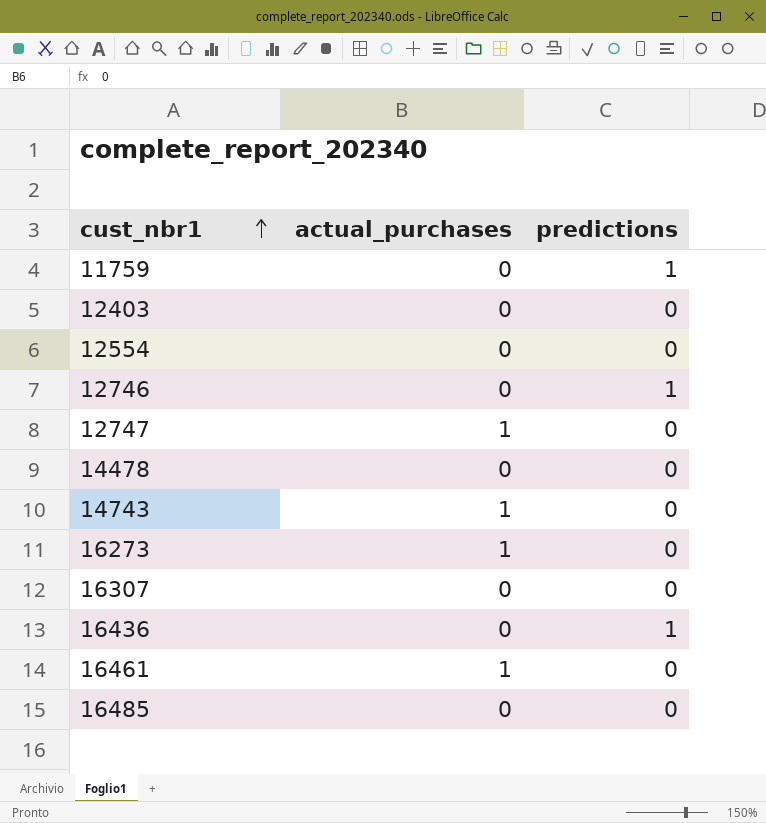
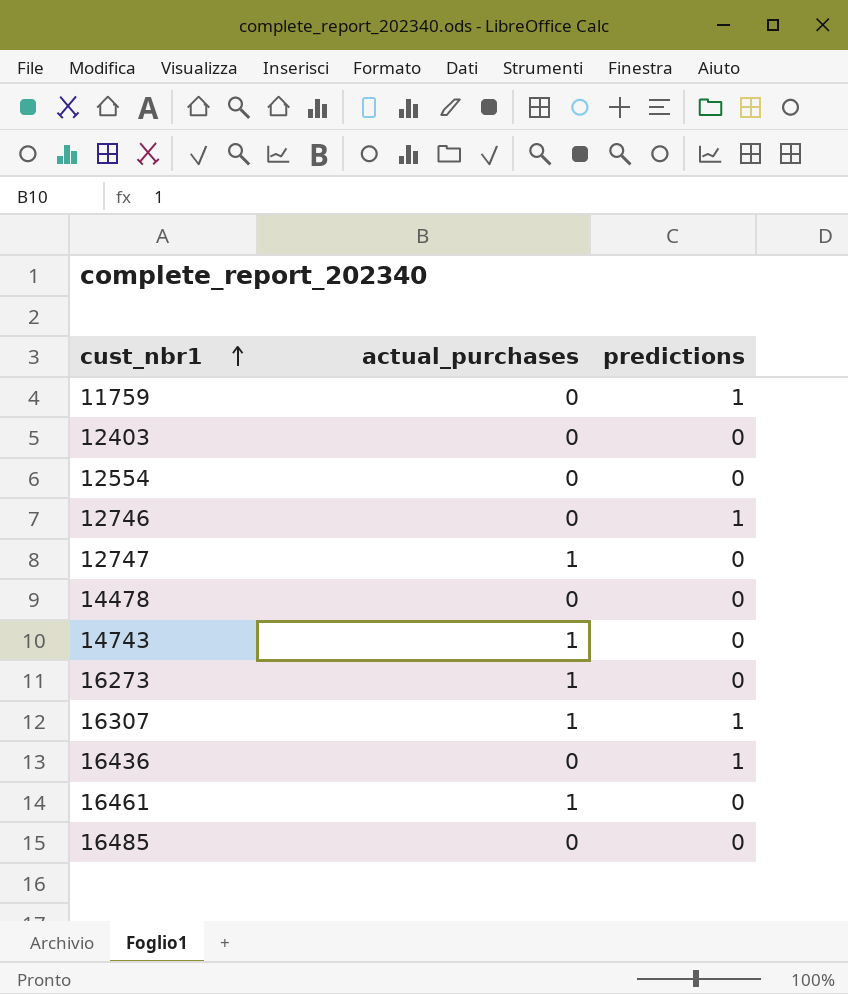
16307 | actual_purchases: 0 -> 1
16307 | predictions: 0 -> 1

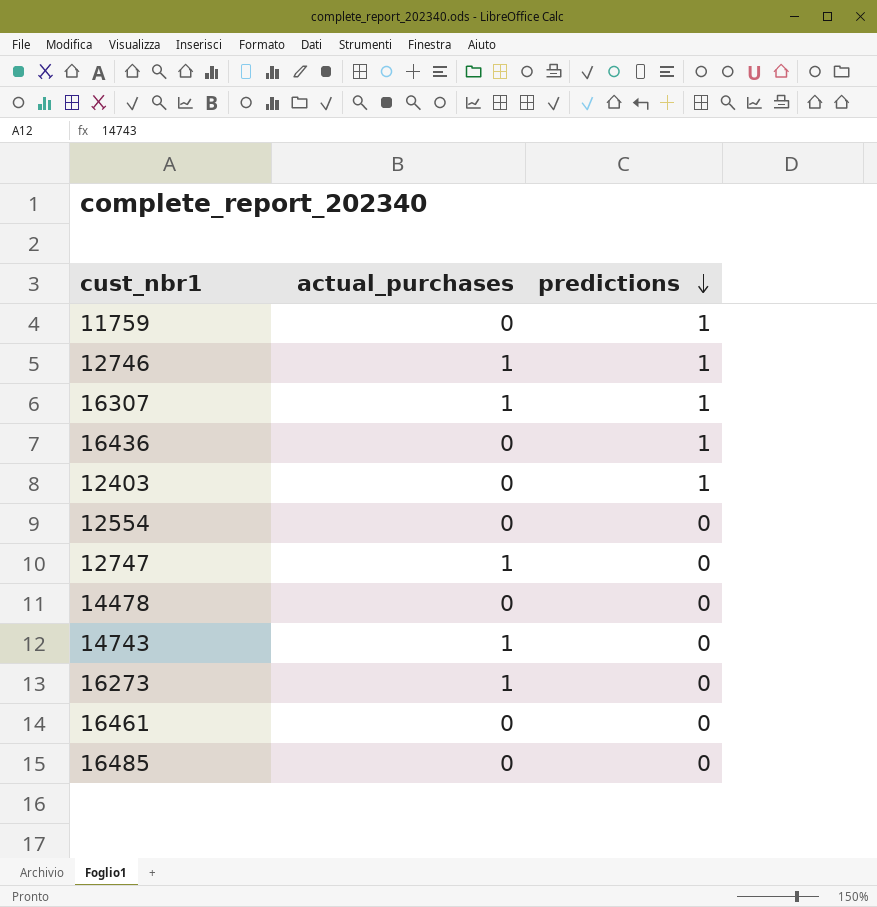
row order: cust_nbr1 ascending -> predictions descending
12746 | actual_purchases: 0 -> 1
12403 | predictions: 0 -> 1
16461 | actual_purchases: 1 -> 0

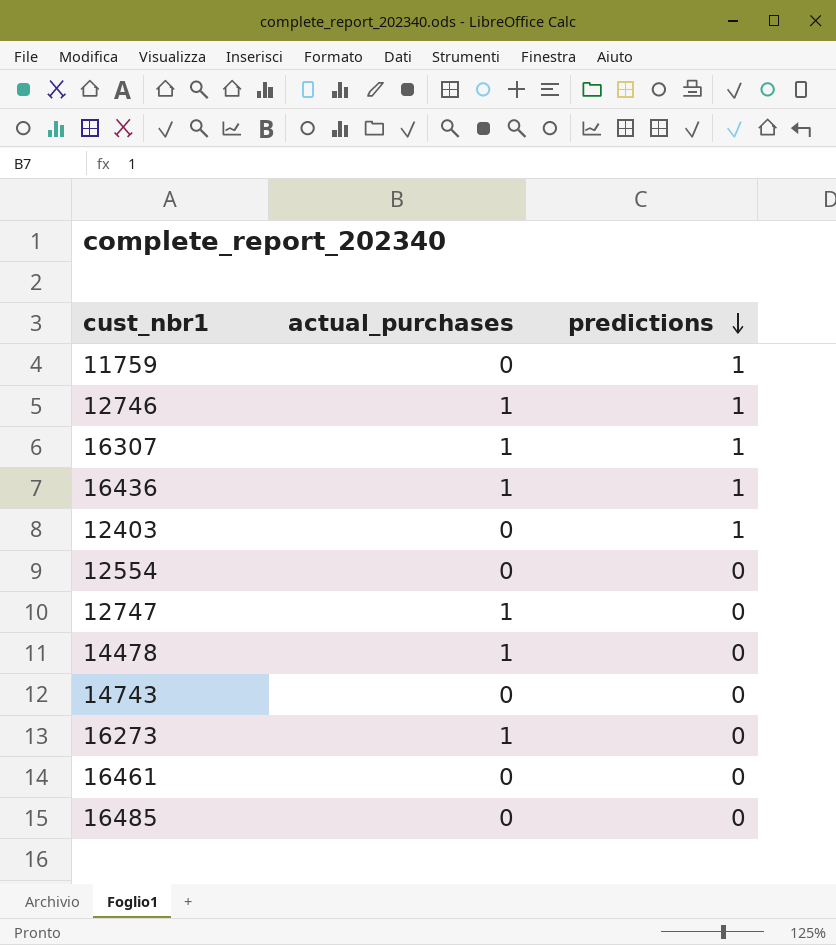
16436 | actual_purchases: 0 -> 1
14478 | actual_purchases: 0 -> 1
14743 | actual_purchases: 1 -> 0

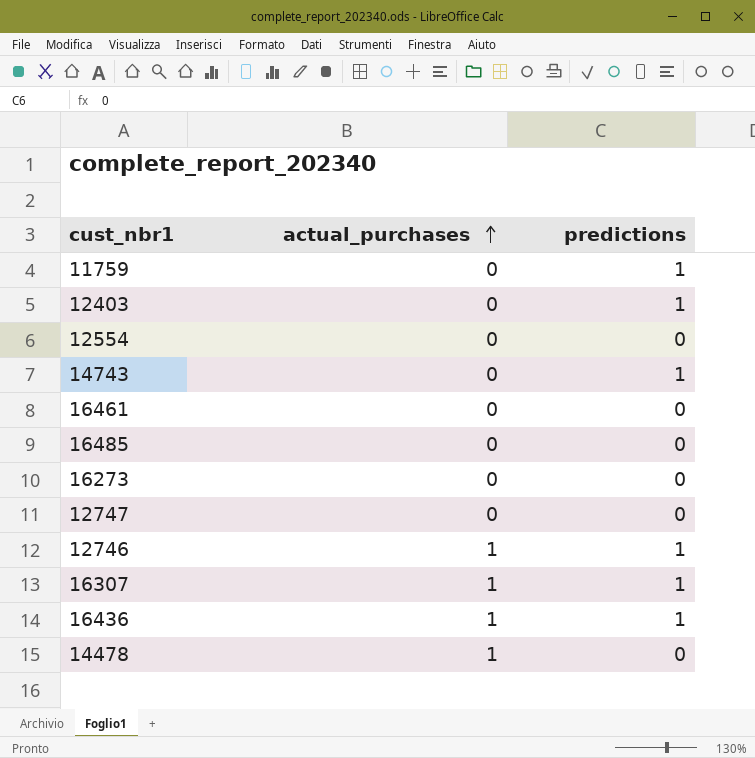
row order: predictions descending -> actual_purchases ascending
14743 | predictions: 0 -> 1
16273 | actual_purchases: 1 -> 0
12747 | actual_purchases: 1 -> 0

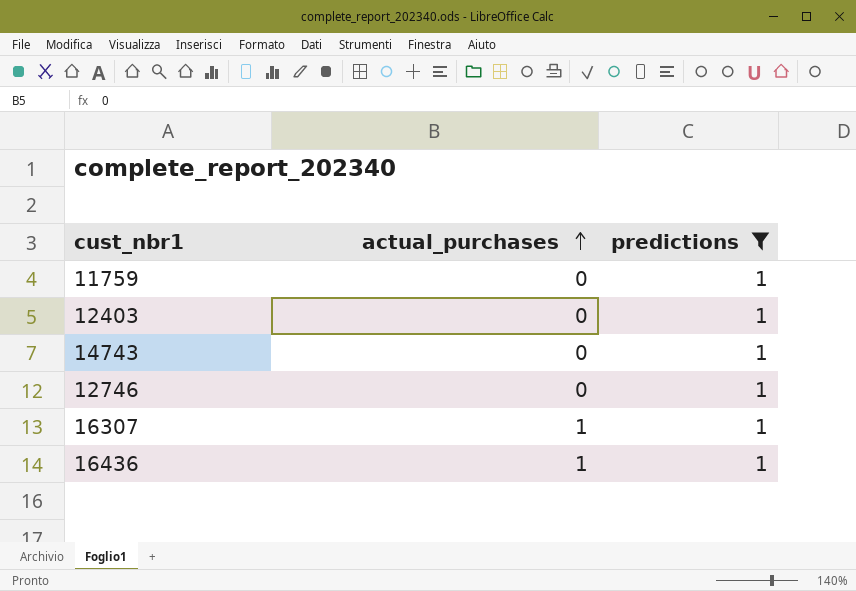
filter: none -> predictions = 1
12746 | actual_purchases: 1 -> 0

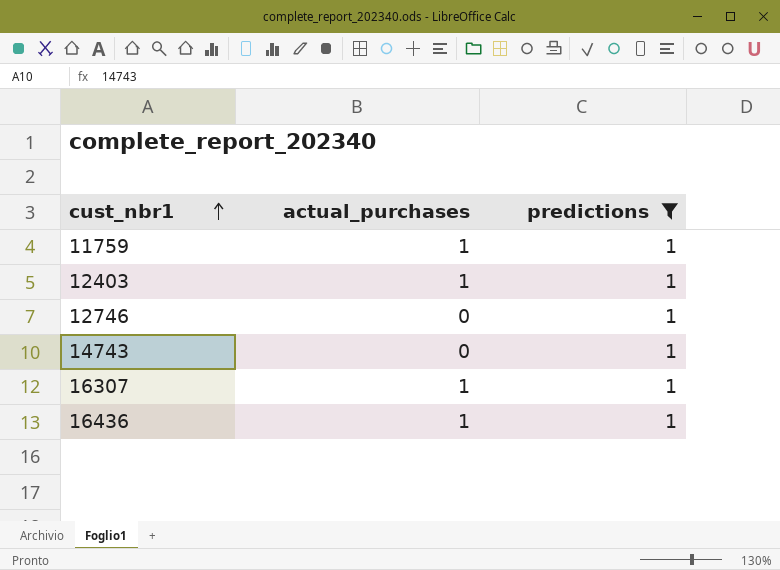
row order: actual_purchases ascending -> cust_nbr1 ascending
11759 | actual_purchases: 0 -> 1
12403 | actual_purchases: 0 -> 1

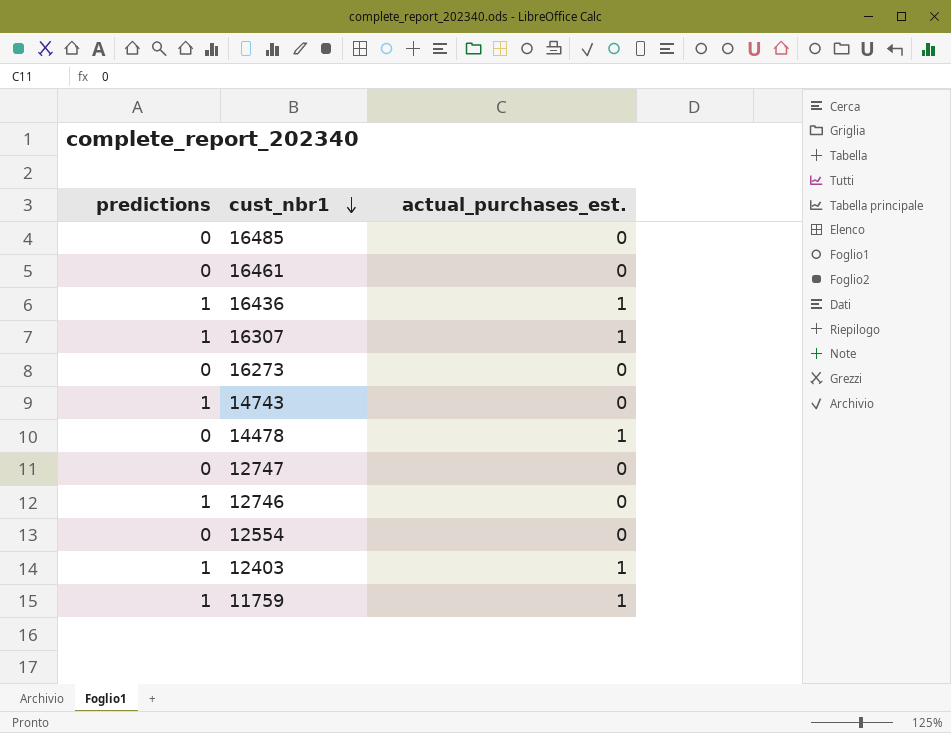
filter: predictions = 1 -> none
row order: cust_nbr1 ascending -> cust_nbr1 descending
column predictions | position: 3 -> 1
column name: actual_purchases -> actual_purchases_est.

